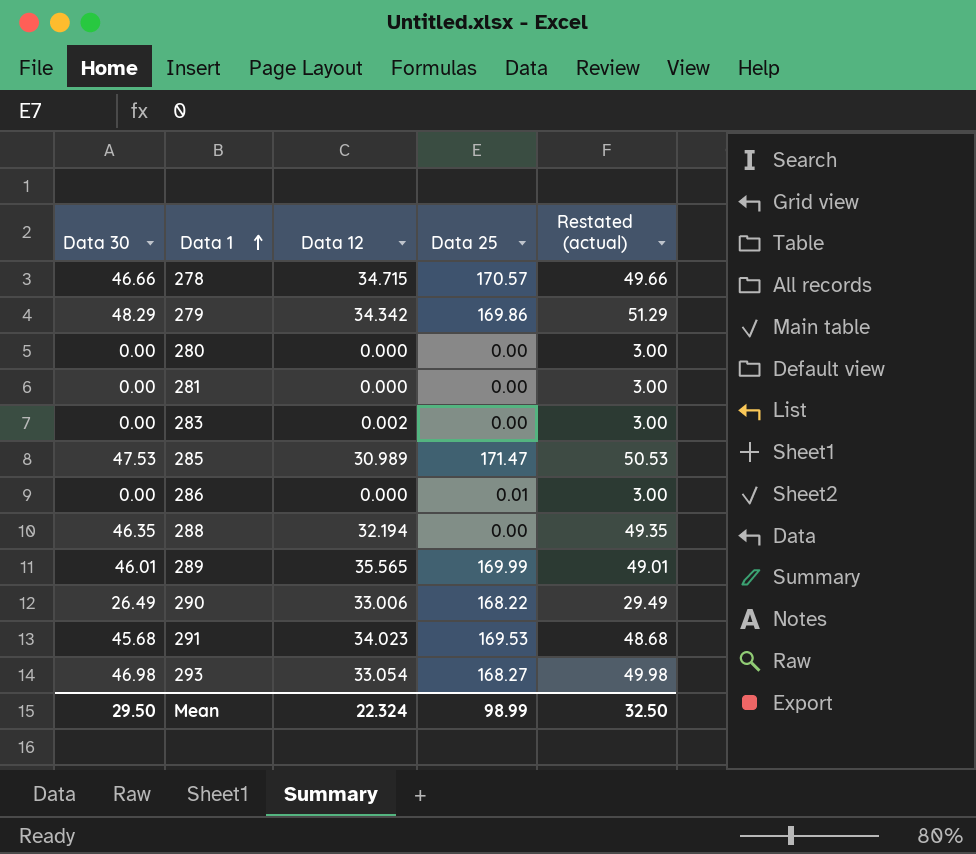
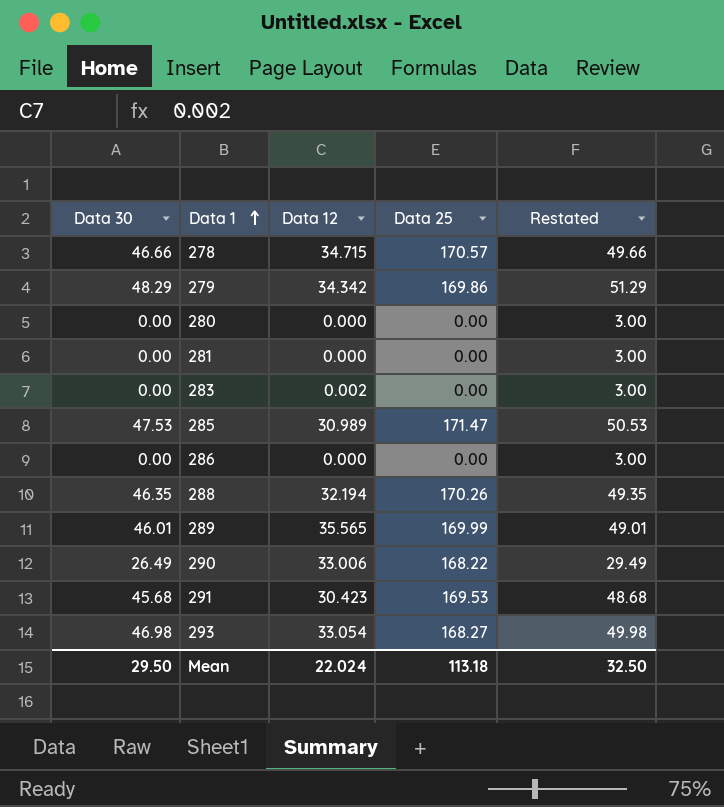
column name: Restated (actual) -> Restated
286 | Data 25: 0.01 -> 0.00
288 | Data 25: 0.00 -> 170.26
291 | Data 12: 34.023 -> 30.423
Mean | Data 12: 22.324 -> 22.024
Mean | Data 25: 98.99 -> 113.18

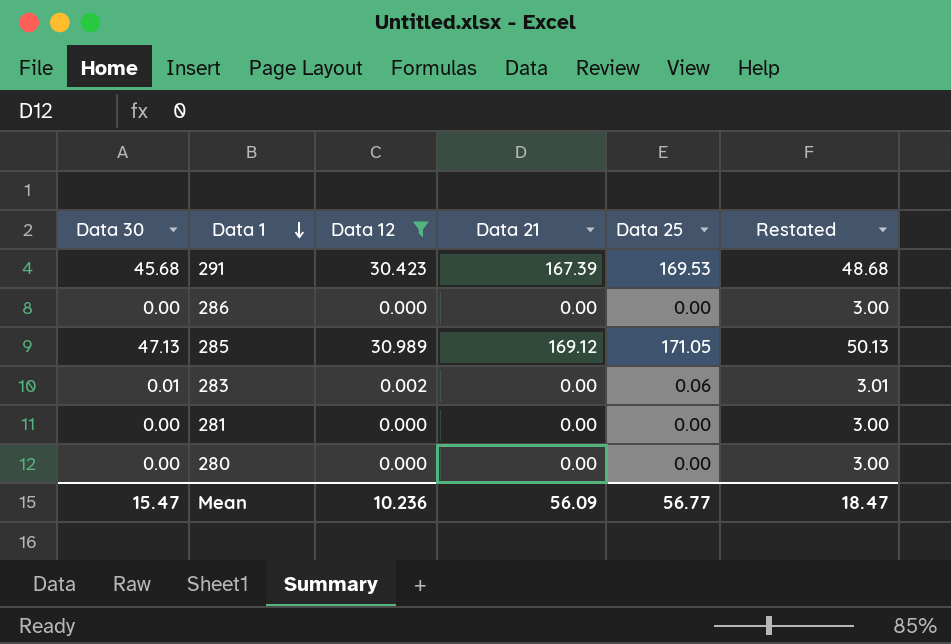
filter: none -> Data 12 <= 30.989
row order: Data 1 ascending -> Data 1 descending
column Data 21 | position: none -> 4
285 | Data 30: 47.53 -> 47.13
285 | Data 25: 171.47 -> 171.05
285 | Restated: 50.53 -> 50.13
283 | Data 30: 0.00 -> 0.01
283 | Data 25: 0.00 -> 0.06
283 | Restated: 3.00 -> 3.01
Mean | Data 30: 29.50 -> 15.47
Mean | Data 12: 22.024 -> 10.236
Mean | Data 25: 113.18 -> 56.77
Mean | Restated: 32.50 -> 18.47

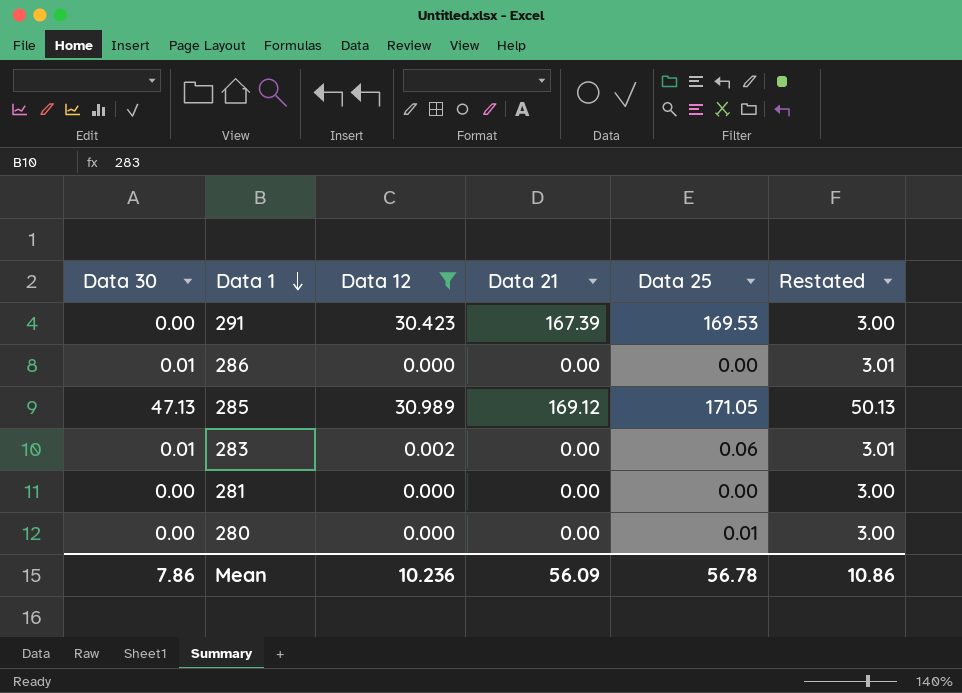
291 | Data 30: 45.68 -> 0.00
291 | Restated: 48.68 -> 3.00
286 | Data 30: 0.00 -> 0.01
286 | Restated: 3.00 -> 3.01
280 | Data 25: 0.00 -> 0.01
Mean | Data 30: 15.47 -> 7.86
Mean | Data 25: 56.77 -> 56.78
Mean | Restated: 18.47 -> 10.86

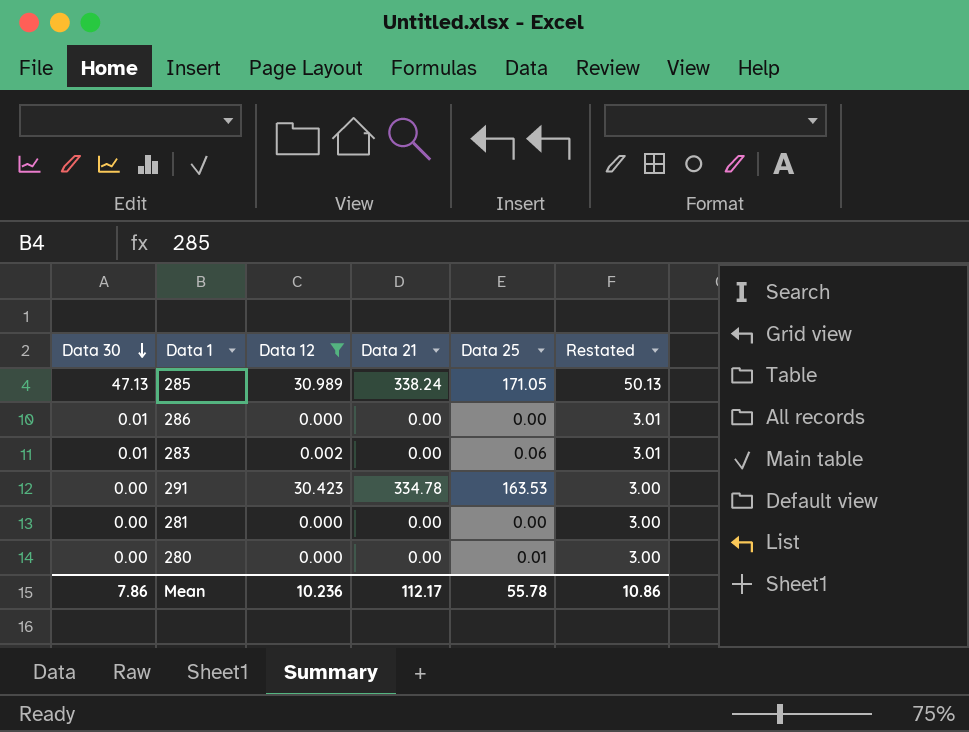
row order: Data 1 descending -> Data 30 descending
285 | Data 21: 169.12 -> 338.24
291 | Data 21: 167.39 -> 334.78
291 | Data 25: 169.53 -> 163.53
Mean | Data 21: 56.09 -> 112.17
Mean | Data 25: 56.78 -> 55.78

